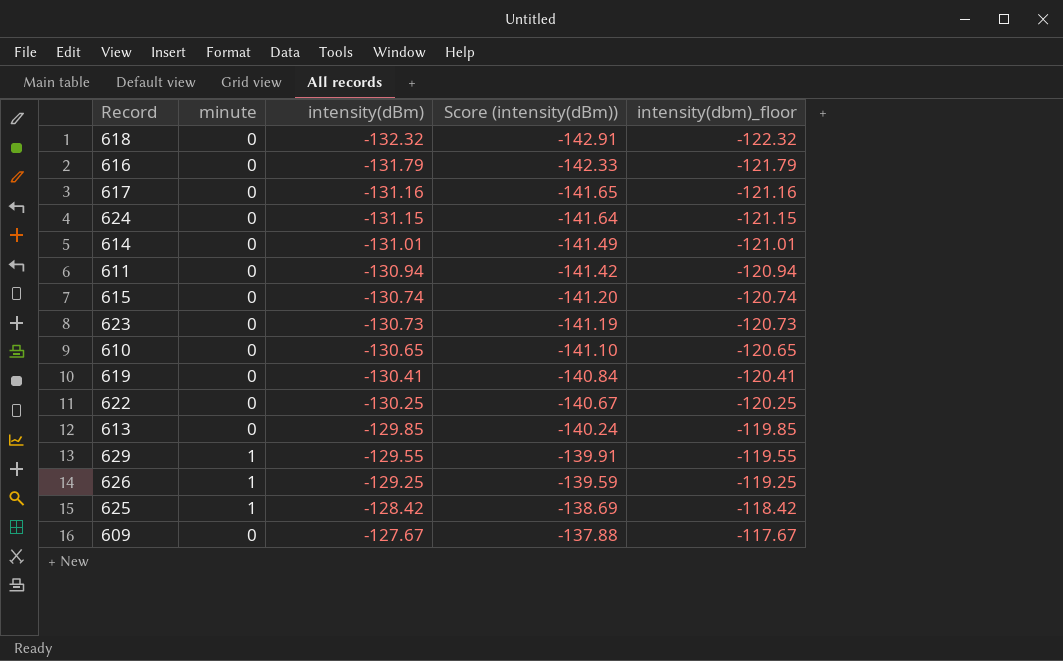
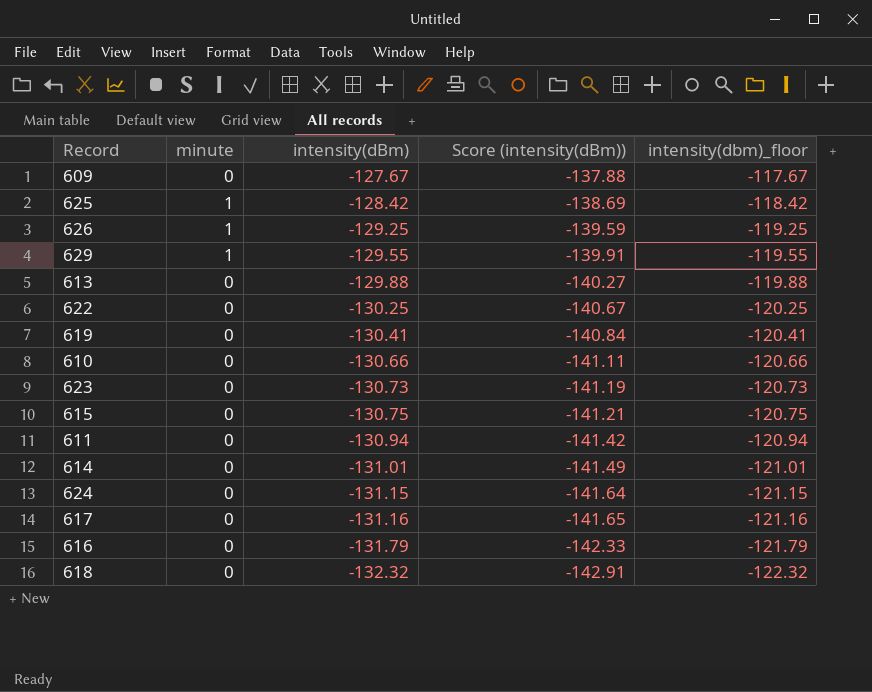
row order: intensity(dBm) ascending -> intensity(dBm) descending
613 | intensity(dBm): -129.85 -> -129.88
613 | Score (intensity(dBm)): -140.24 -> -140.27
613 | intensity(dbm)_floor: -119.85 -> -119.88
610 | intensity(dBm): -130.65 -> -130.66
610 | Score (intensity(dBm)): -141.10 -> -141.11
610 | intensity(dbm)_floor: -120.65 -> -120.66
615 | intensity(dBm): -130.74 -> -130.75
615 | Score (intensity(dBm)): -141.20 -> -141.21
615 | intensity(dbm)_floor: -120.74 -> -120.75

